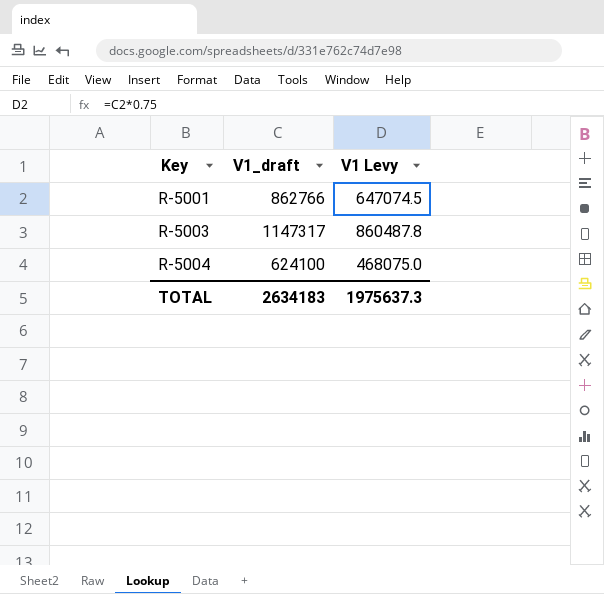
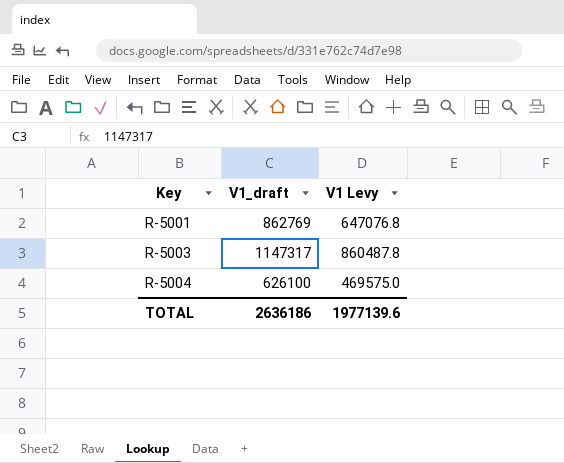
R-5001 | V1_draft: 862766 -> 862769
R-5001 | V1 Levy: 647074.5 -> 647076.8
R-5004 | V1_draft: 624100 -> 626100
R-5004 | V1 Levy: 468075.0 -> 469575.0
TOTAL | V1_draft: 2634183 -> 2636186
TOTAL | V1 Levy: 1975637.3 -> 1977139.6

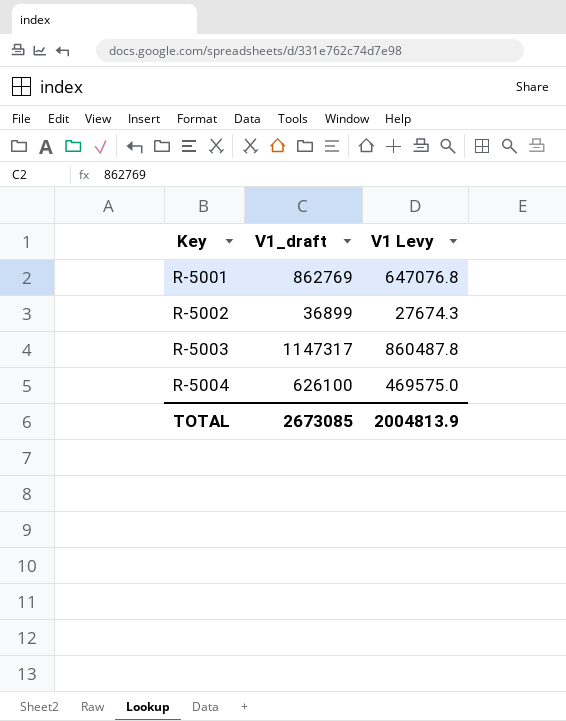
row R-5002: none -> 36899 | 27674.3
TOTAL | V1_draft: 2636186 -> 2673085
TOTAL | V1 Levy: 1977139.6 -> 2004813.9

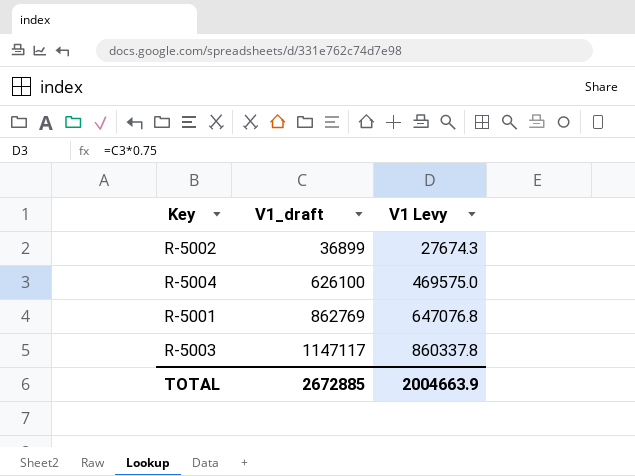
row order: Key ascending -> V1_draft ascending
R-5003 | V1_draft: 1147317 -> 1147117
R-5003 | V1 Levy: 860487.8 -> 860337.8
TOTAL | V1_draft: 2673085 -> 2672885
TOTAL | V1 Levy: 2004813.9 -> 2004663.9

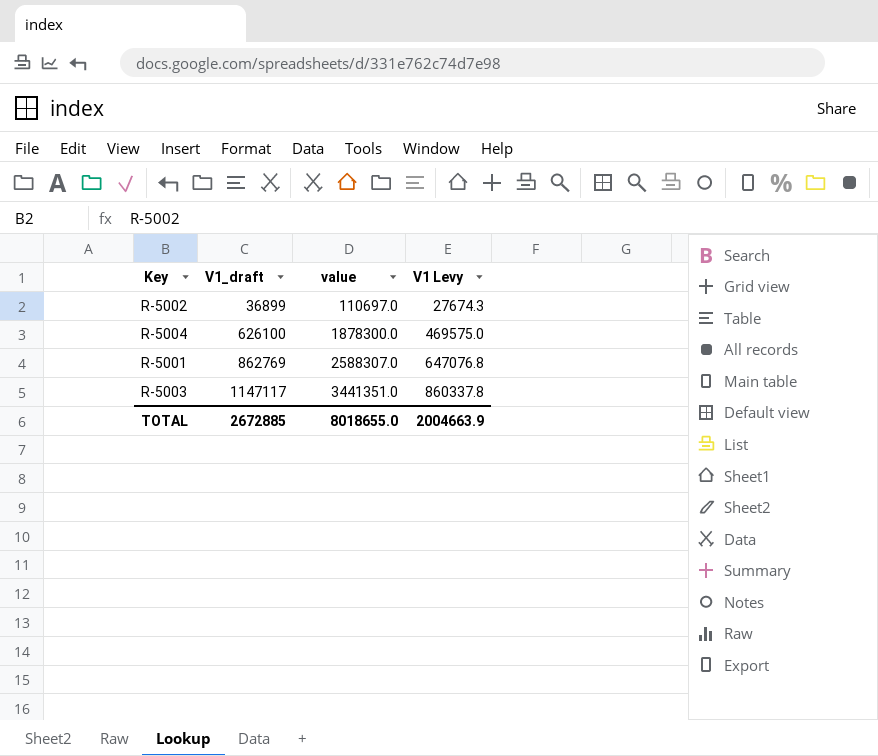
column value | formula: none -> [V1_draft] * 3

